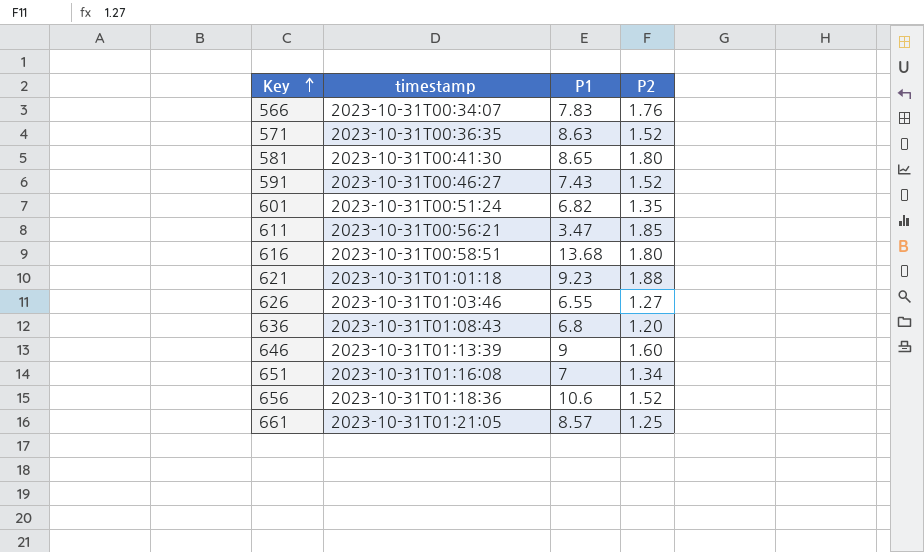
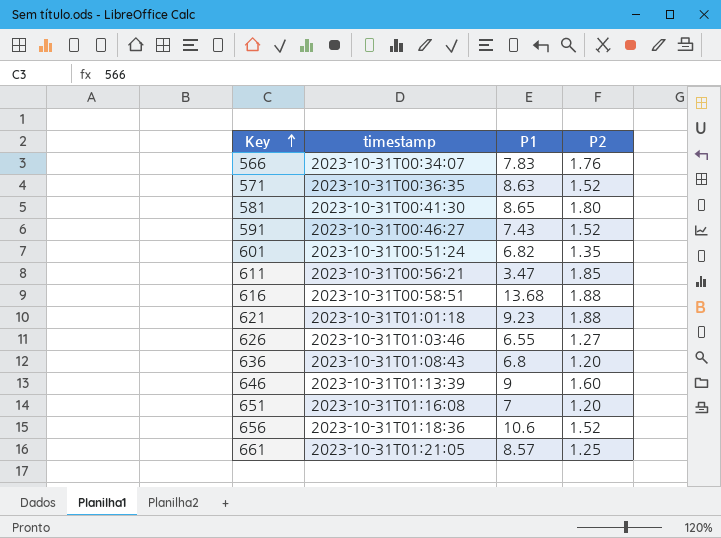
616 | P2: 1.80 -> 1.88
651 | P2: 1.34 -> 1.20

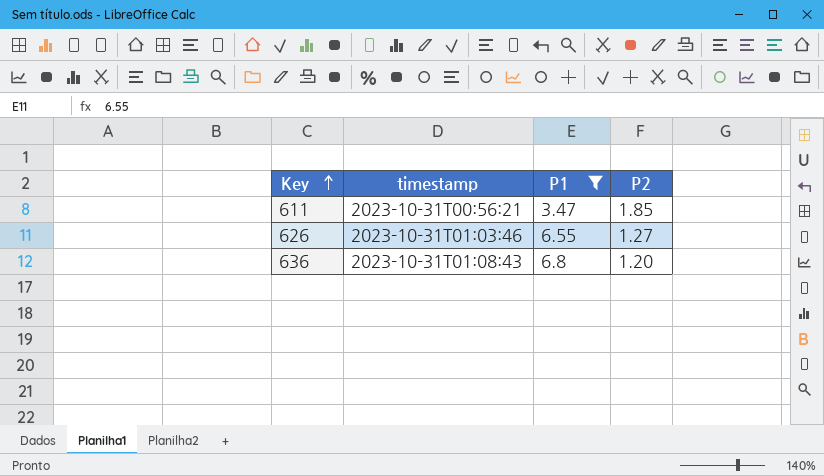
filter: none -> P1 <= 6.8

